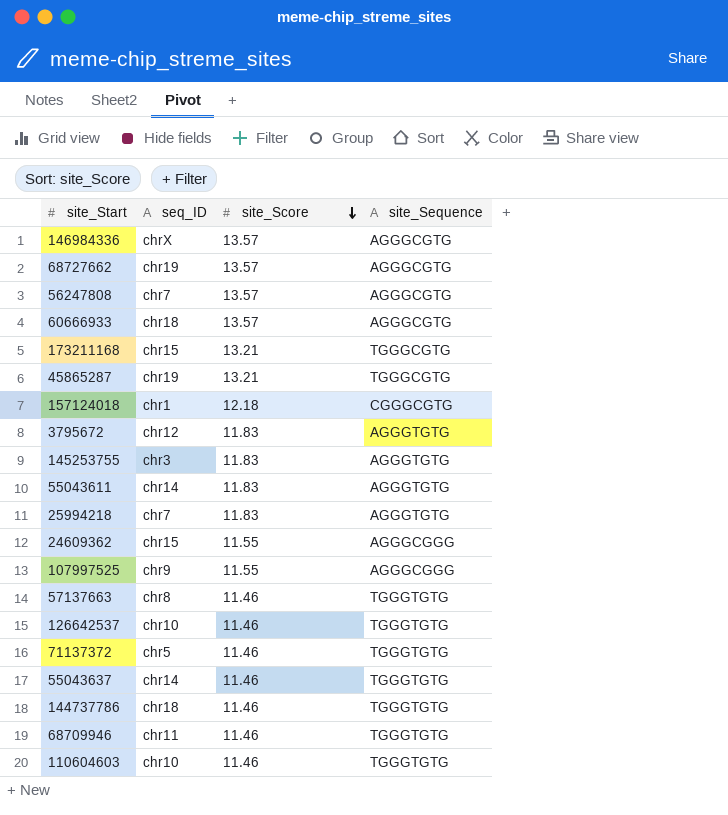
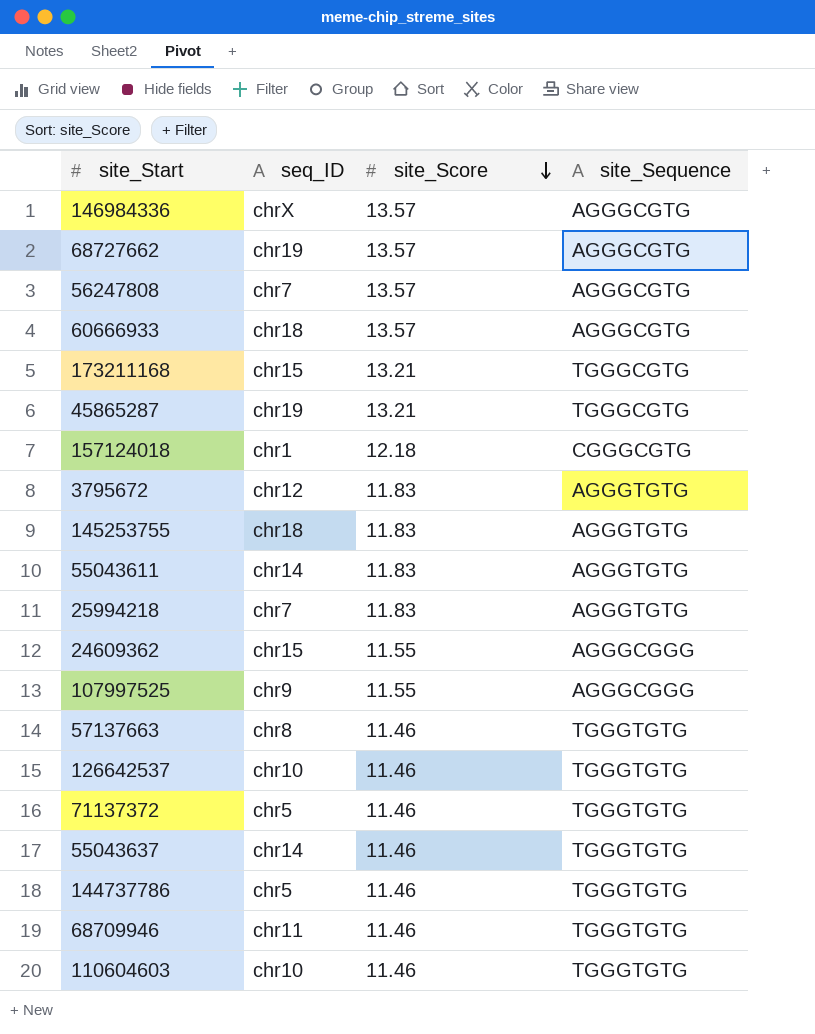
145253755 | seq_ID: chr3 -> chr18
144737786 | seq_ID: chr18 -> chr5

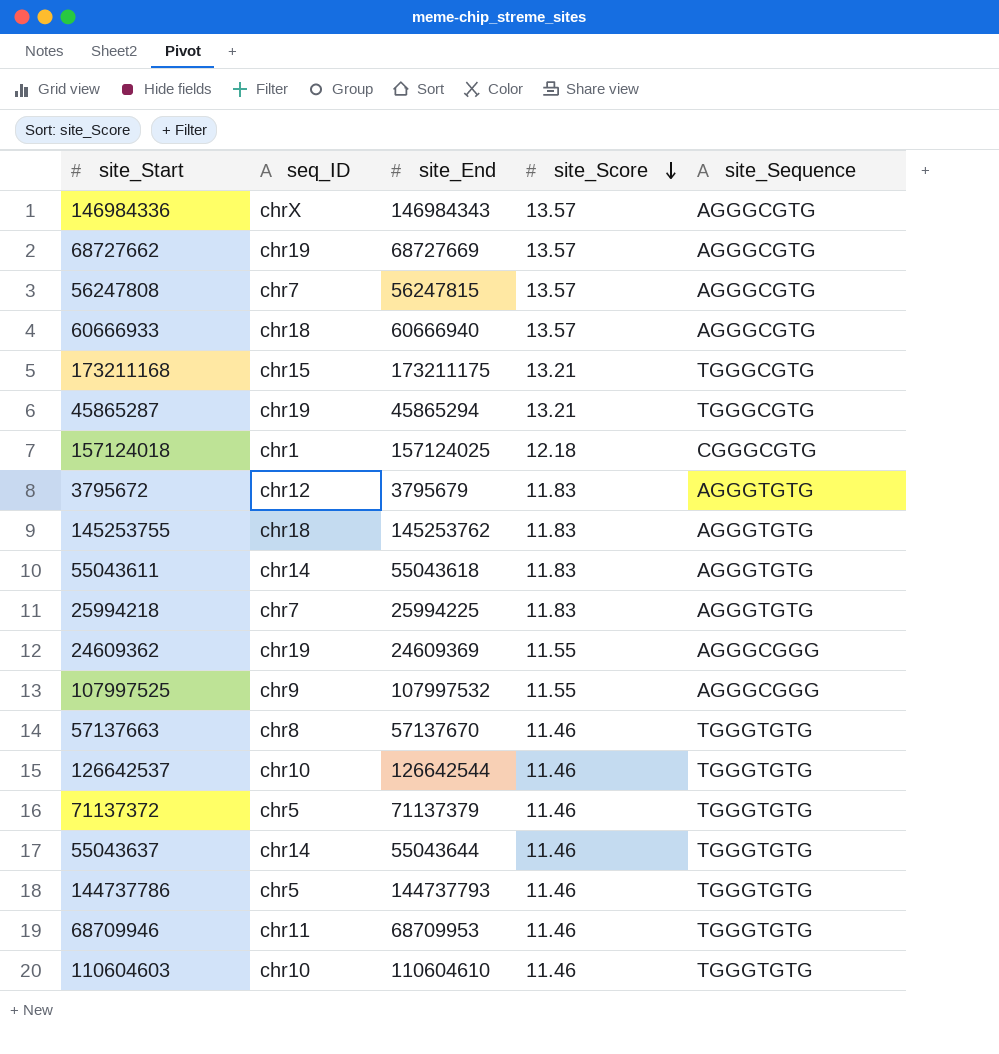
column site_End | position: none -> 3
24609362 | seq_ID: chr15 -> chr19

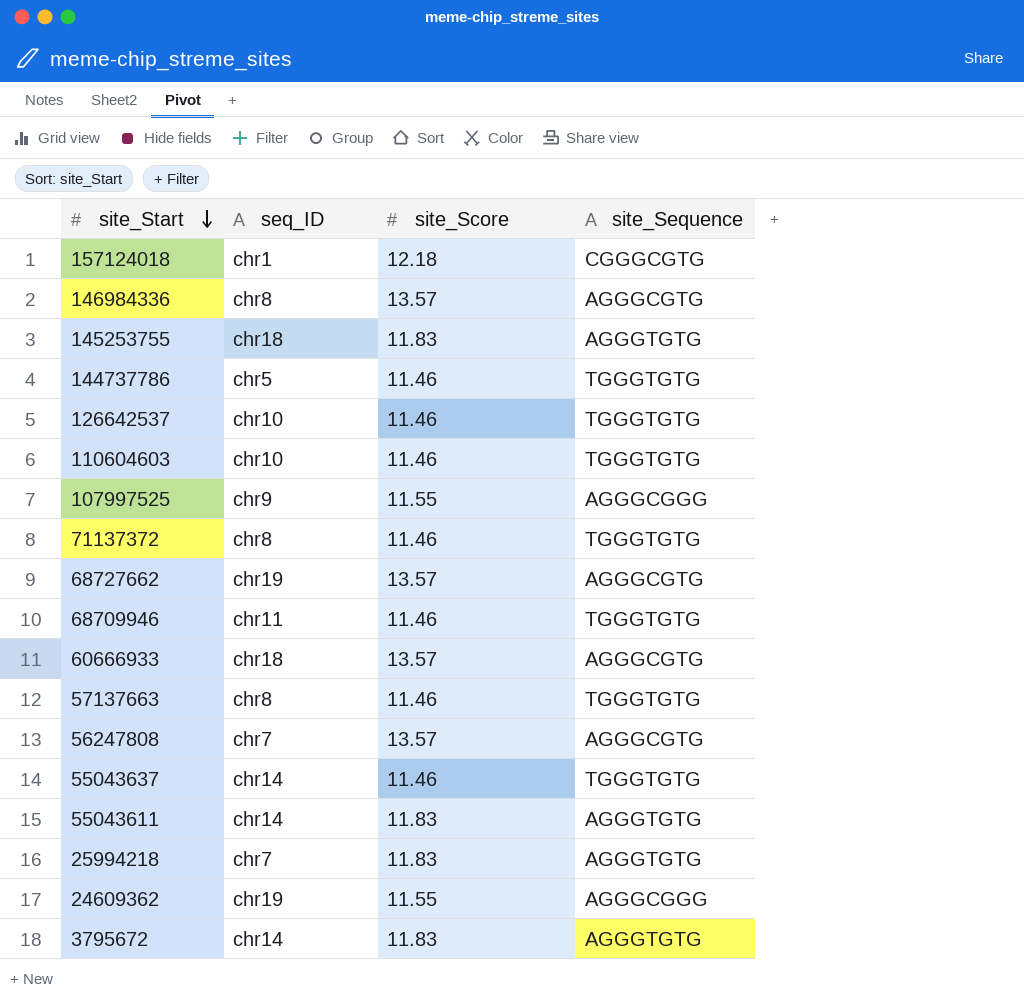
row order: site_Score descending -> site_Start descending
column site_End | position: 3 -> none
row 173211168: chr15 | 173211175 | 13.21 | TGGGCGTG -> none
row 45865287: chr19 | 45865294 | 13.21 | TGGGCGTG -> none
146984336 | seq_ID: chrX -> chr8
71137372 | seq_ID: chr5 -> chr8
3795672 | seq_ID: chr12 -> chr14

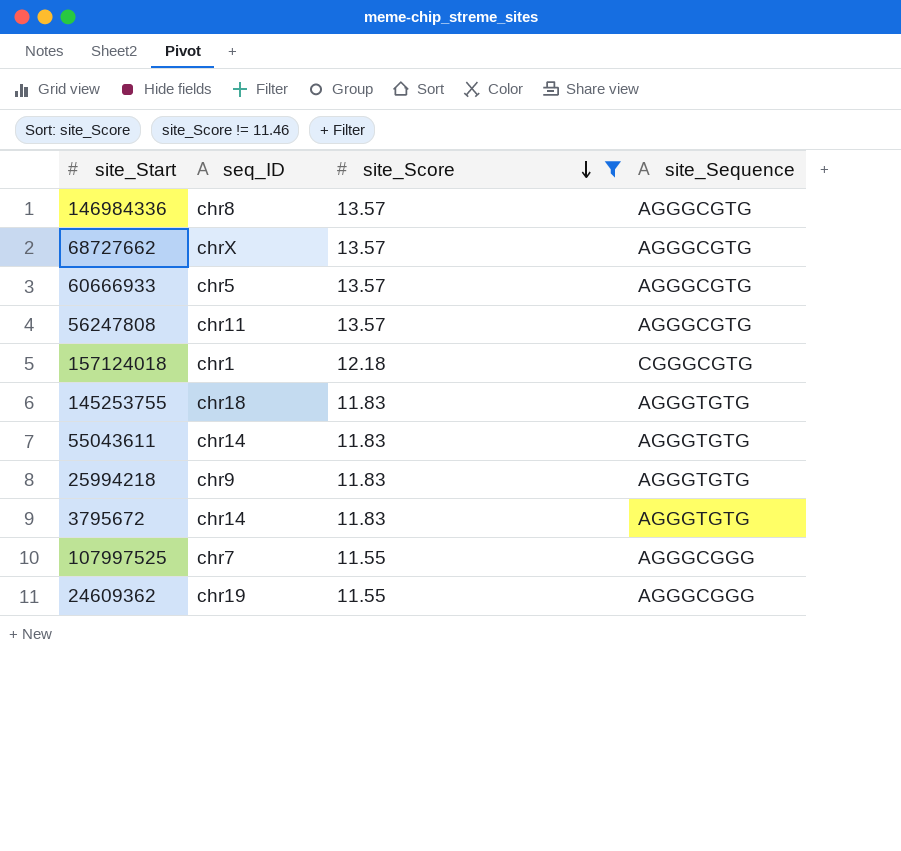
filter: none -> site_Score != 11.46
row order: site_Start descending -> site_Score descending
68727662 | seq_ID: chr19 -> chrX
60666933 | seq_ID: chr18 -> chr5
56247808 | seq_ID: chr7 -> chr11
25994218 | seq_ID: chr7 -> chr9
107997525 | seq_ID: chr9 -> chr7

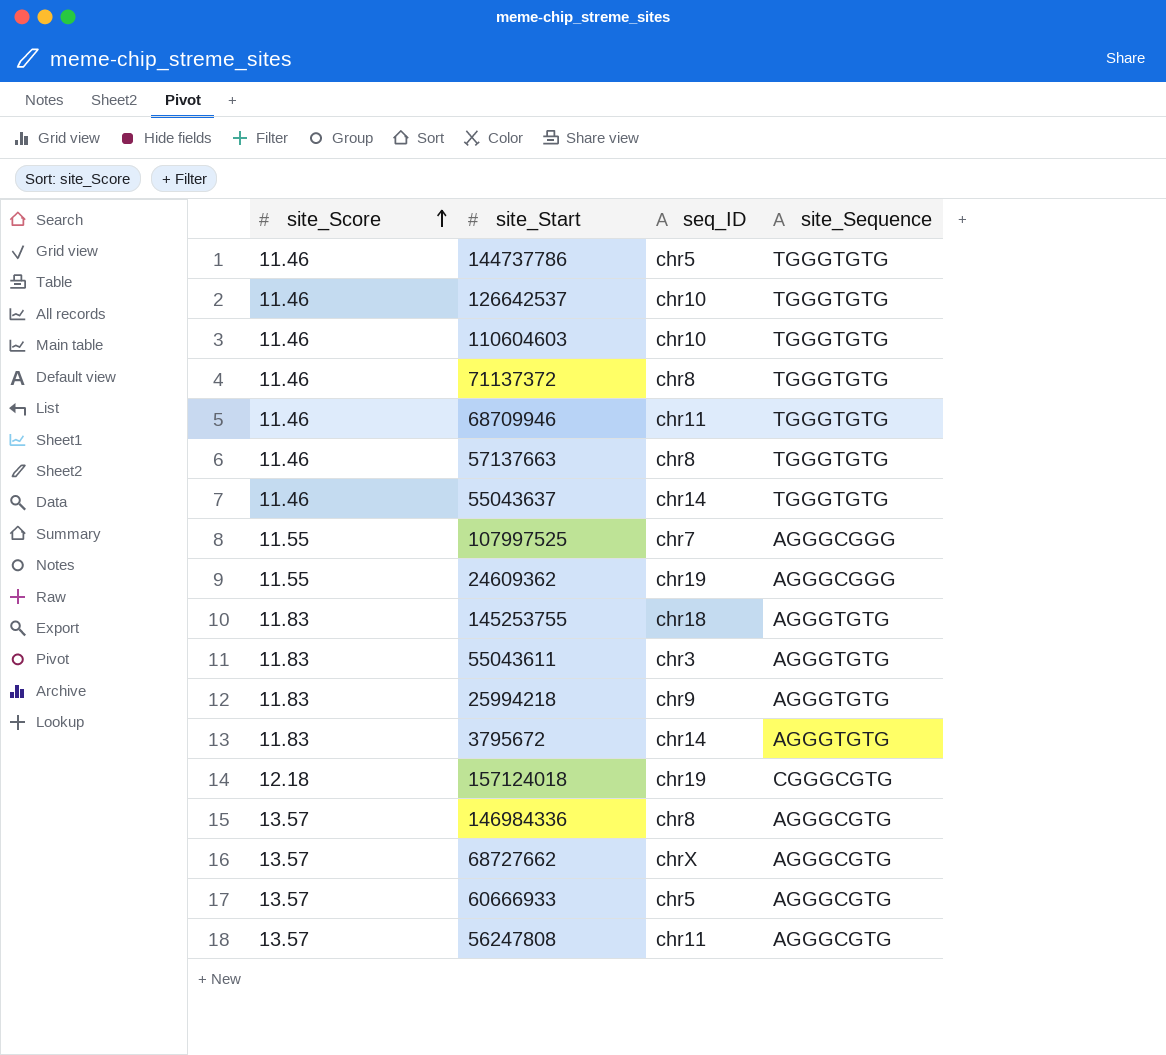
filter: site_Score != 11.46 -> none
row order: site_Score descending -> site_Score ascending
column site_Score | position: 3 -> 1
55043611 | seq_ID: chr14 -> chr3
157124018 | seq_ID: chr1 -> chr19

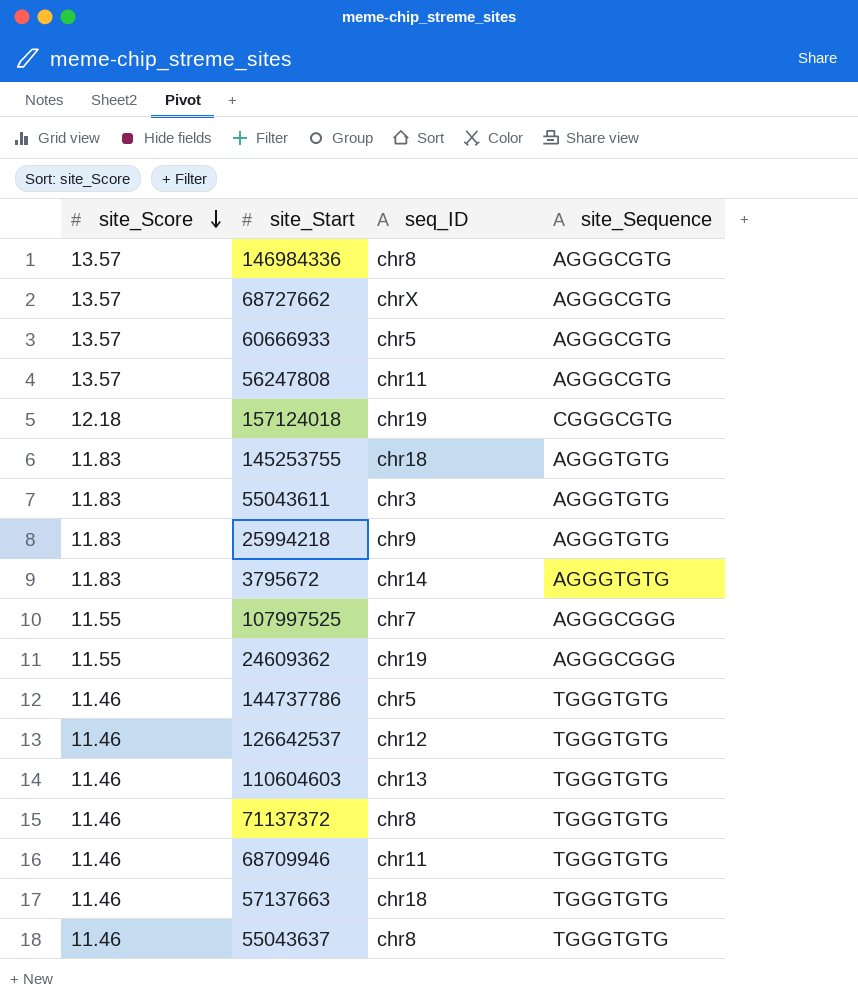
row order: site_Score ascending -> site_Score descending
126642537 | seq_ID: chr10 -> chr12
110604603 | seq_ID: chr10 -> chr13
57137663 | seq_ID: chr8 -> chr18
55043637 | seq_ID: chr14 -> chr8

